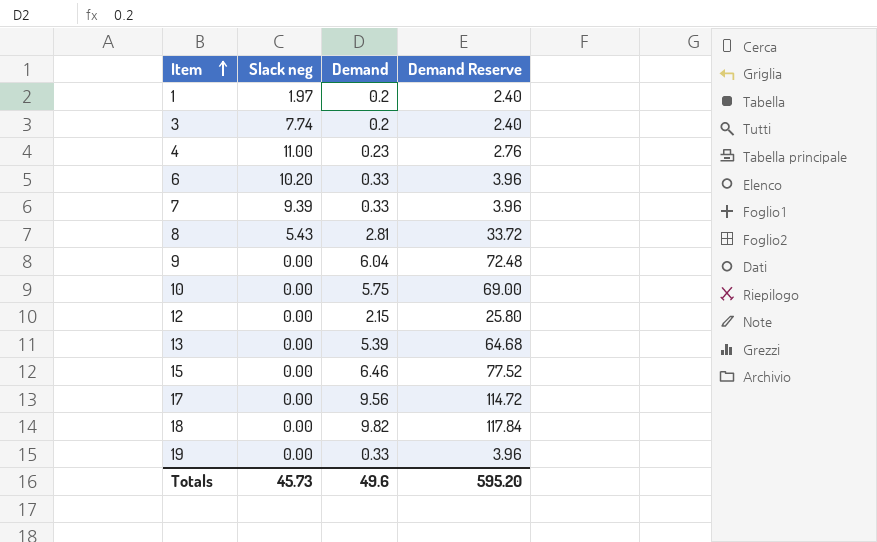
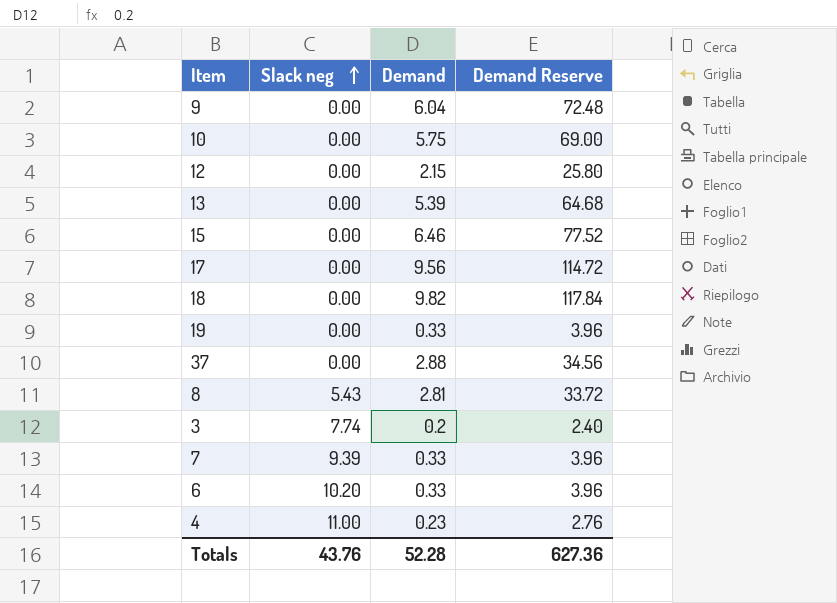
row order: Item ascending -> Slack neg ascending
row 1: 1.97 | 0.2 | 2.40 -> none
row 37: none -> 0.00 | 2.88 | 34.56
Totals | Slack neg: 45.73 -> 43.76
Totals | Demand: 49.6 -> 52.28
Totals | Demand Reserve: 595.20 -> 627.36

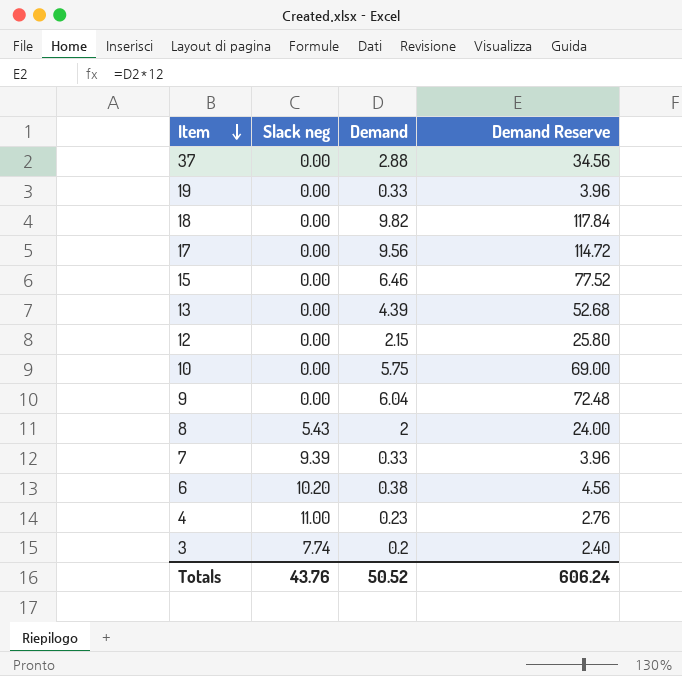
row order: Slack neg ascending -> Item descending
13 | Demand: 5.39 -> 4.39
13 | Demand Reserve: 64.68 -> 52.68
8 | Demand: 2.81 -> 2
8 | Demand Reserve: 33.72 -> 24.00
6 | Demand: 0.33 -> 0.38
6 | Demand Reserve: 3.96 -> 4.56
Totals | Demand: 52.28 -> 50.52
Totals | Demand Reserve: 627.36 -> 606.24

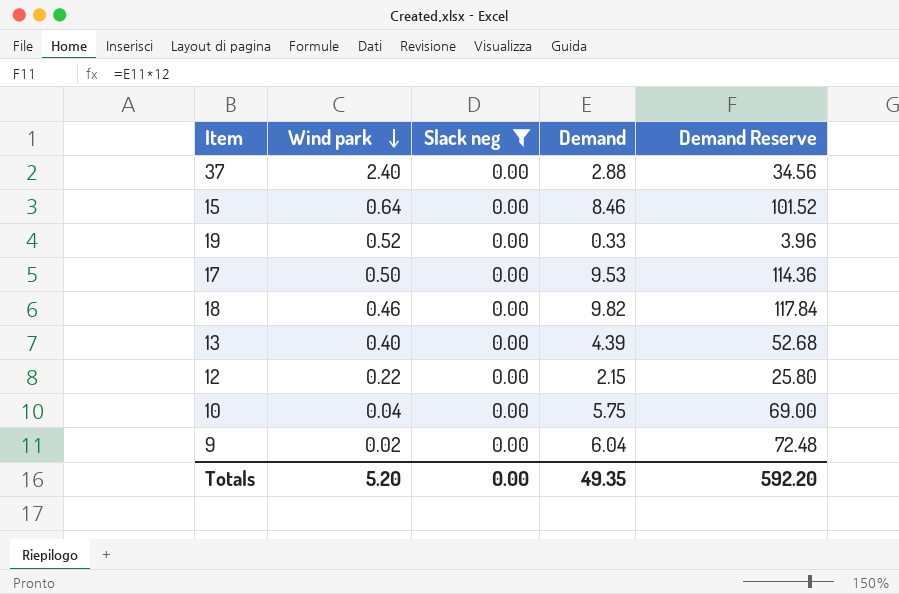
filter: none -> Slack neg = 0.00
row order: Item descending -> Wind park descending
column Wind park | position: none -> 2
15 | Demand: 6.46 -> 8.46
15 | Demand Reserve: 77.52 -> 101.52
17 | Demand: 9.56 -> 9.53
17 | Demand Reserve: 114.72 -> 114.36
Totals | Slack neg: 43.76 -> 0.00
Totals | Demand: 50.52 -> 49.35
Totals | Demand Reserve: 606.24 -> 592.20

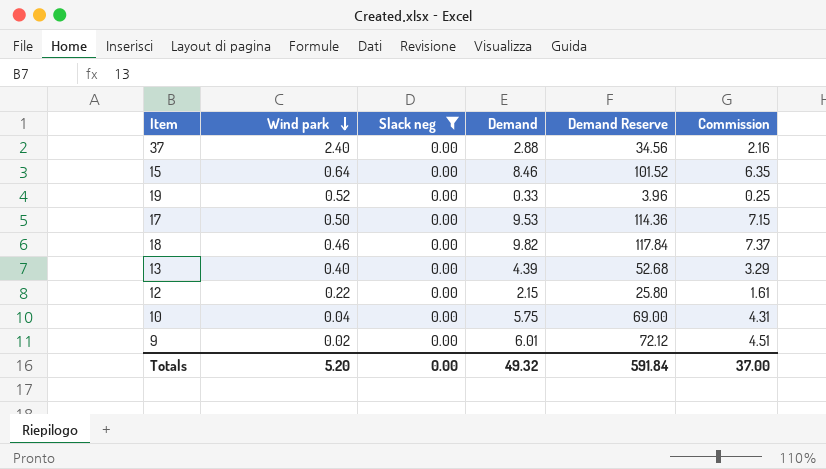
column Commission | formula: none -> [Demand] * 0.75
9 | Demand: 6.04 -> 6.01
9 | Demand Reserve: 72.48 -> 72.12
Totals | Demand: 49.35 -> 49.32
Totals | Demand Reserve: 592.20 -> 591.84

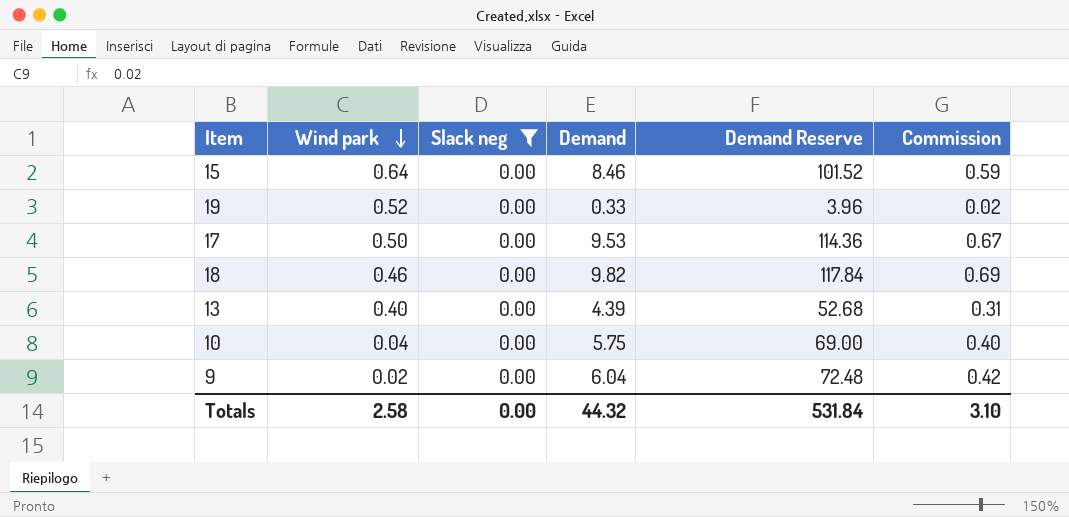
column Commission | formula: [Demand] * 0.75 -> [Demand] * 0.07
row 37: 2.40 | 0.00 | 2.88 | 34.56 | 2.16 -> none
row 12: 0.22 | 0.00 | 2.15 | 25.80 | 1.61 -> none
9 | Demand: 6.01 -> 6.04
9 | Demand Reserve: 72.12 -> 72.48
Totals | Wind park: 5.20 -> 2.58
Totals | Demand: 49.32 -> 44.32
Totals | Demand Reserve: 591.84 -> 531.84
Totals | Commission: 37.00 -> 3.10

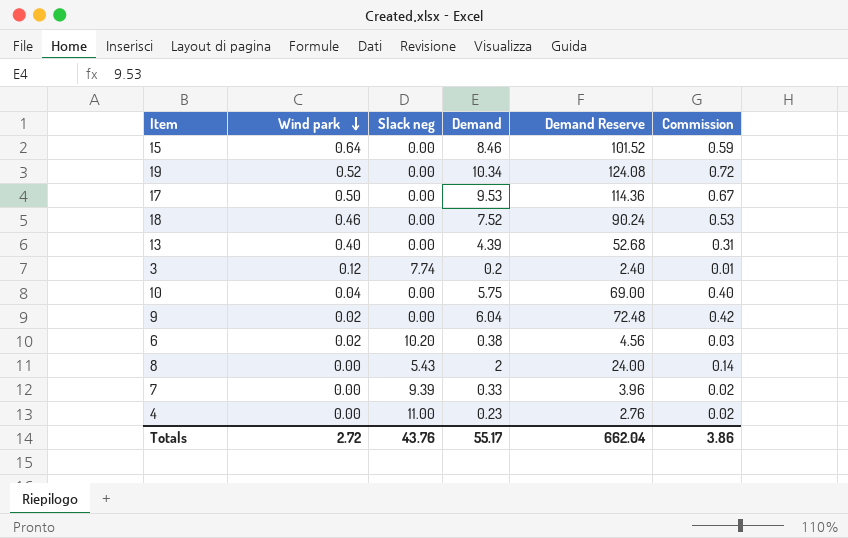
filter: Slack neg = 0.00 -> none
19 | Demand: 0.33 -> 10.34
19 | Demand Reserve: 3.96 -> 124.08
19 | Commission: 0.02 -> 0.72
18 | Demand: 9.82 -> 7.52
18 | Demand Reserve: 117.84 -> 90.24
18 | Commission: 0.69 -> 0.53
Totals | Wind park: 2.58 -> 2.72
Totals | Slack neg: 0.00 -> 43.76
Totals | Demand: 44.32 -> 55.17
Totals | Demand Reserve: 531.84 -> 662.04
Totals | Commission: 3.10 -> 3.86

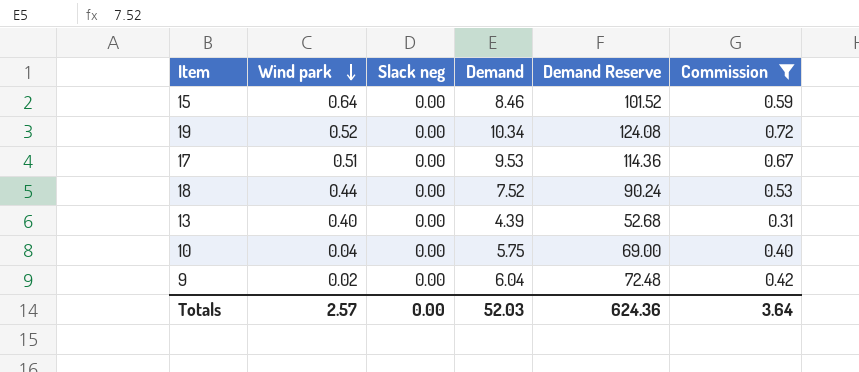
filter: none -> Commission >= 0.31
17 | Wind park: 0.50 -> 0.51
18 | Wind park: 0.46 -> 0.44
Totals | Wind park: 2.72 -> 2.57
Totals | Slack neg: 43.76 -> 0.00
Totals | Demand: 55.17 -> 52.03
Totals | Demand Reserve: 662.04 -> 624.36
Totals | Commission: 3.86 -> 3.64

